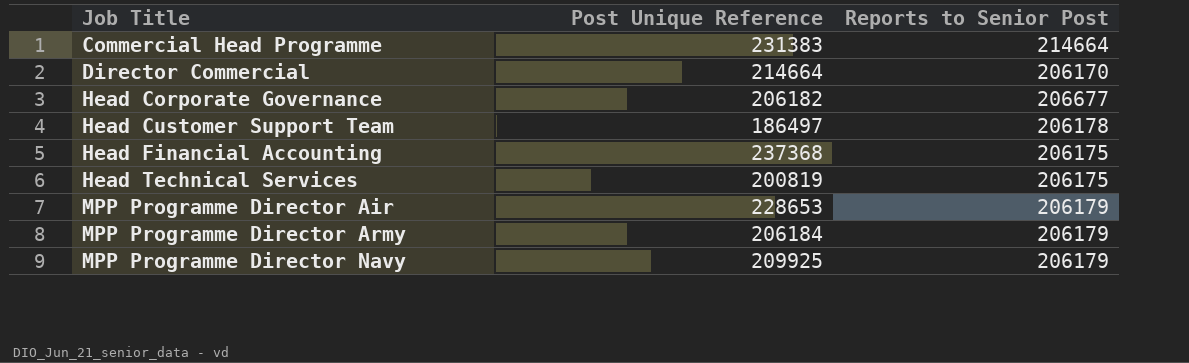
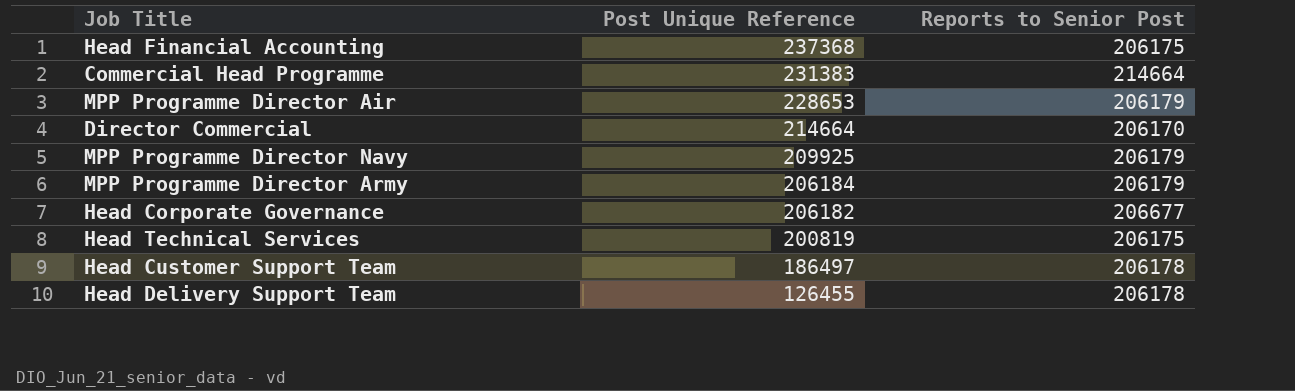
row order: Job Title ascending -> Post Unique Reference descending
row Head Delivery Support Team: none -> 126455 | 206178

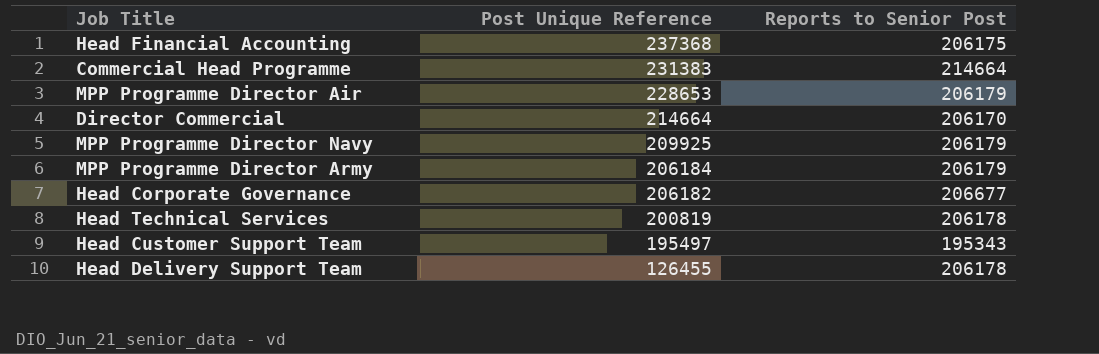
Head Technical Services | Reports to Senior Post: 206175 -> 206178
Head Customer Support Team | Post Unique Reference: 186497 -> 195497
Head Customer Support Team | Reports to Senior Post: 206178 -> 195343

